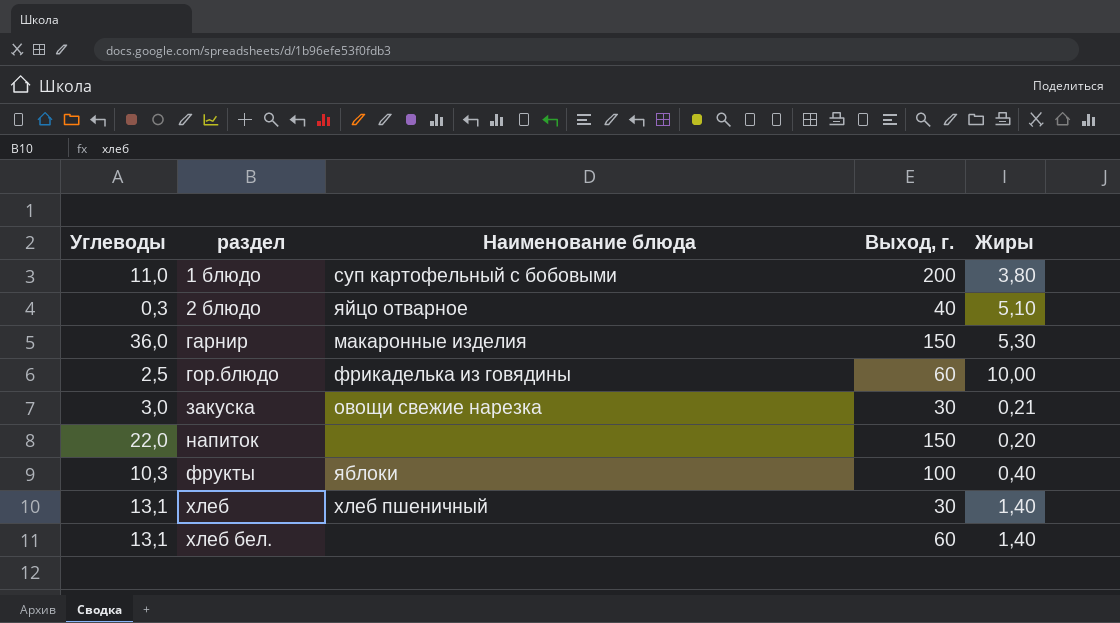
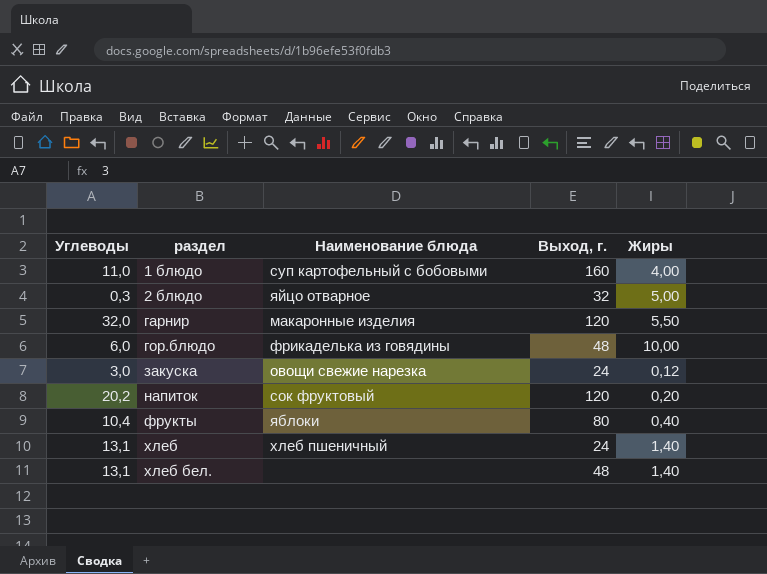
1 блюдо | Выход, г.: 200 -> 160
1 блюдо | Жиры: 3,80 -> 4,00
2 блюдо | Выход, г.: 40 -> 32
2 блюдо | Жиры: 5,10 -> 5,00
гарнир | Углеводы: 36,0 -> 32,0
гарнир | Выход, г.: 150 -> 120
гарнир | Жиры: 5,30 -> 5,50
гор.блюдо | Углеводы: 2,5 -> 6,0
гор.блюдо | Выход, г.: 60 -> 48
закуска | Выход, г.: 30 -> 24
закуска | Жиры: 0,21 -> 0,12
напиток | Углеводы: 22,0 -> 20,2
напиток | Наименование блюда: none -> сок фруктовый
напиток | Выход, г.: 150 -> 120
фрукты | Углеводы: 10,3 -> 10,4
фрукты | Выход, г.: 100 -> 80
хлеб | Выход, г.: 30 -> 24
хлеб бел. | Выход, г.: 60 -> 48

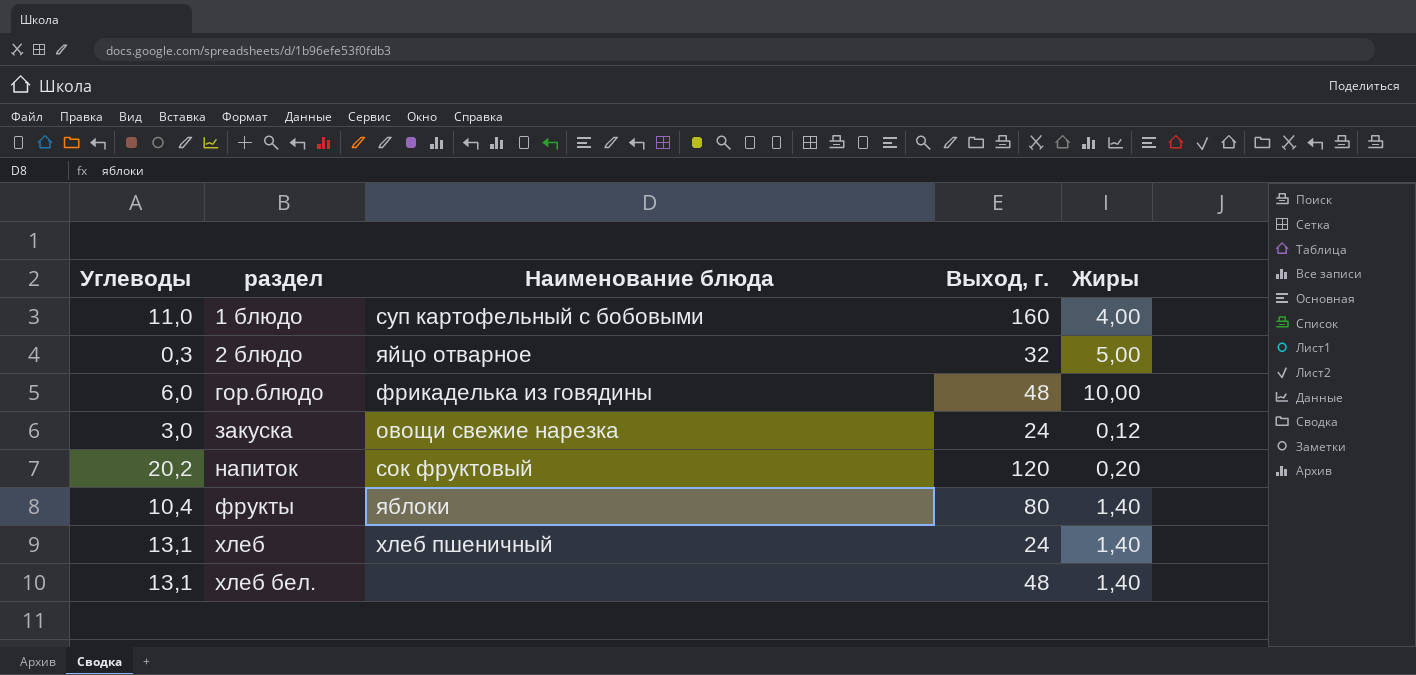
row гарнир: 32,0 | макаронные изделия | 120 | 5,50 -> none
фрукты | Жиры: 0,40 -> 1,40

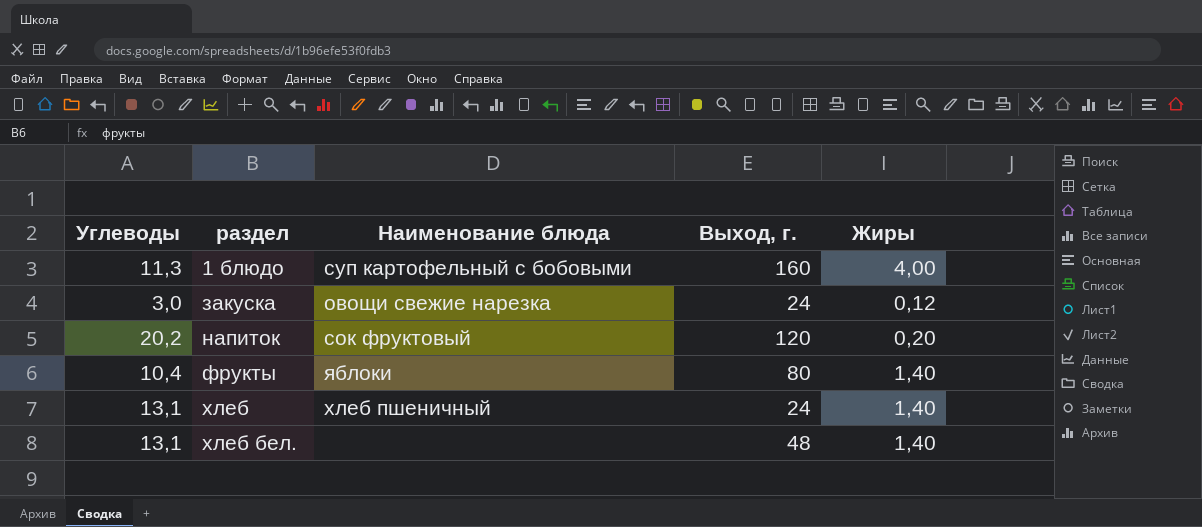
row 2 блюдо: 0,3 | яйцо отварное | 32 | 5,00 -> none
row гор.блюдо: 6,0 | фрикаделька из говядины | 48 | 10,00 -> none
1 блюдо | Углеводы: 11,0 -> 11,3

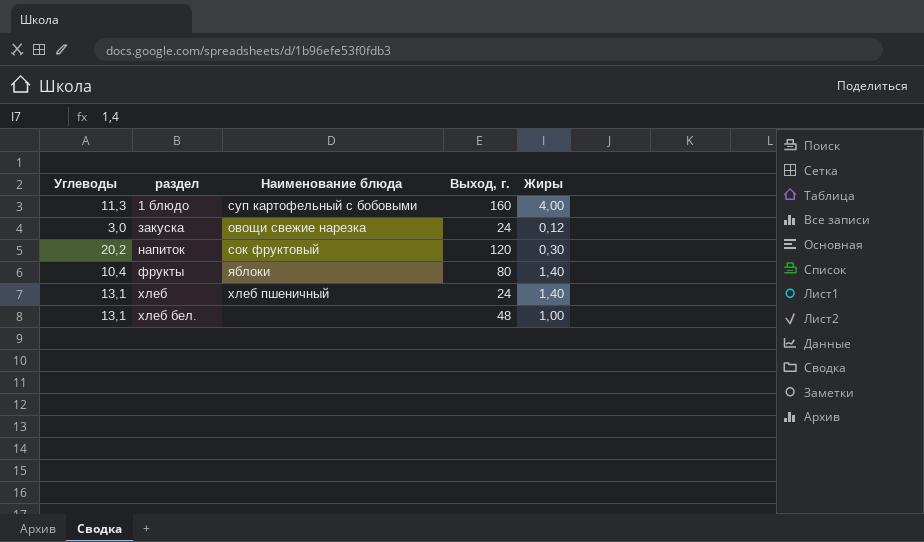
напиток | Жиры: 0,20 -> 0,30
хлеб бел. | Жиры: 1,40 -> 1,00

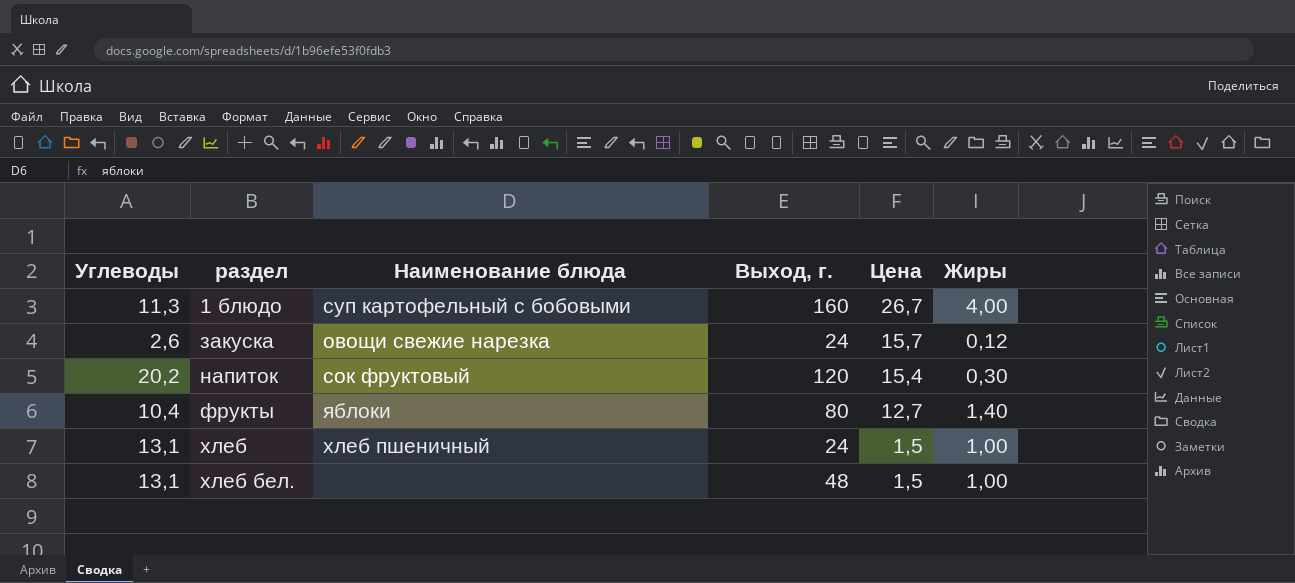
column Цена | position: none -> 5
закуска | Углеводы: 3,0 -> 2,6
хлеб | Жиры: 1,40 -> 1,00

